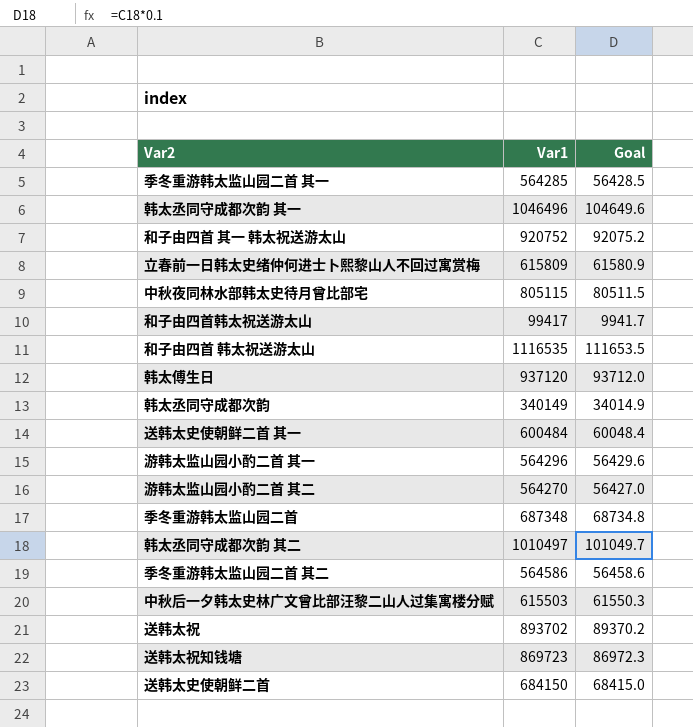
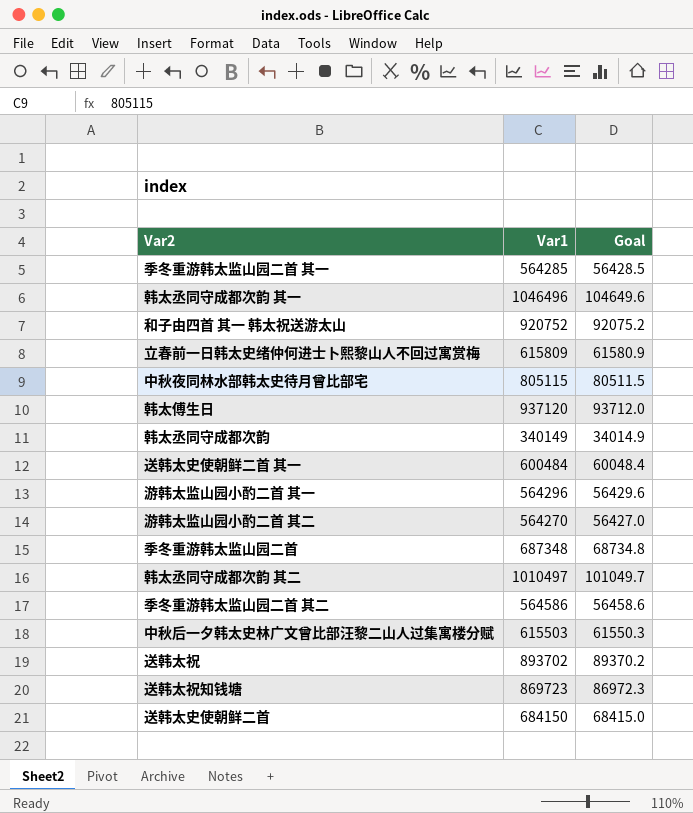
row 和子由四首韩太祝送游太山: 99417 | 9941.7 -> none
row 和子由四首 韩太祝送游太山: 1116535 | 111653.5 -> none

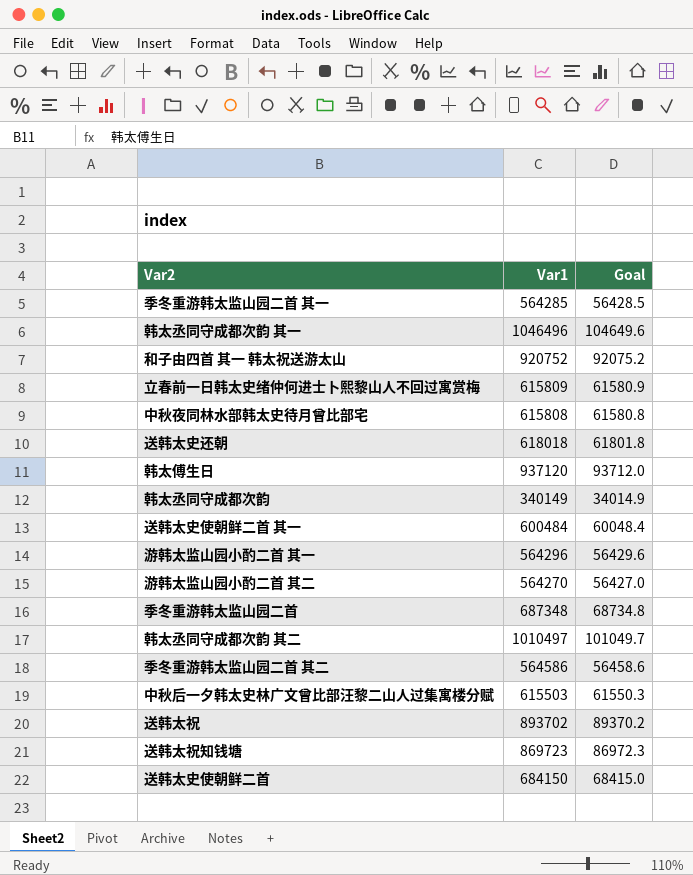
中秋夜同林水部韩太史待月曾比部宅 | Var1: 805115 -> 615808
中秋夜同林水部韩太史待月曾比部宅 | Goal: 80511.5 -> 61580.8
row 送韩太史还朝: none -> 618018 | 61801.8

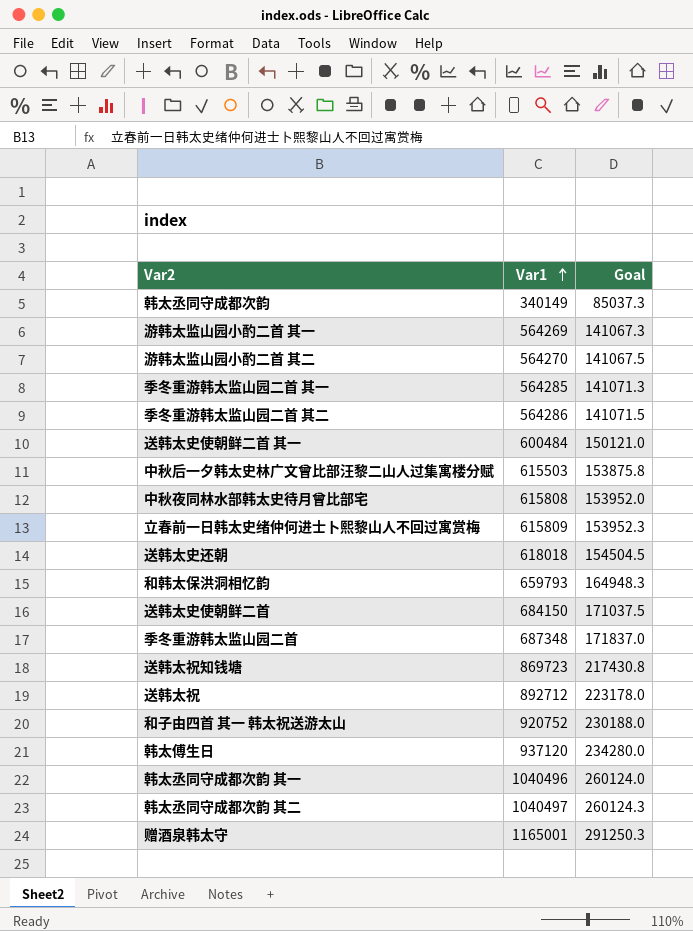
row order: none -> Var1 ascending
column Goal | formula: [Var1] * 0.1 -> [Var1] * 0.25
游韩太监山园小酌二首 其一 | Var1: 564296 -> 564269
季冬重游韩太监山园二首 其二 | Var1: 564586 -> 564286
row 和韩太保洪洞相忆韵: none -> 659793 | 164948.3
送韩太祝 | Var1: 893702 -> 892712
韩太丞同守成都次韵 其一 | Var1: 1046496 -> 1040496
韩太丞同守成都次韵 其二 | Var1: 1010497 -> 1040497
row 赠酒泉韩太守: none -> 1165001 | 291250.3

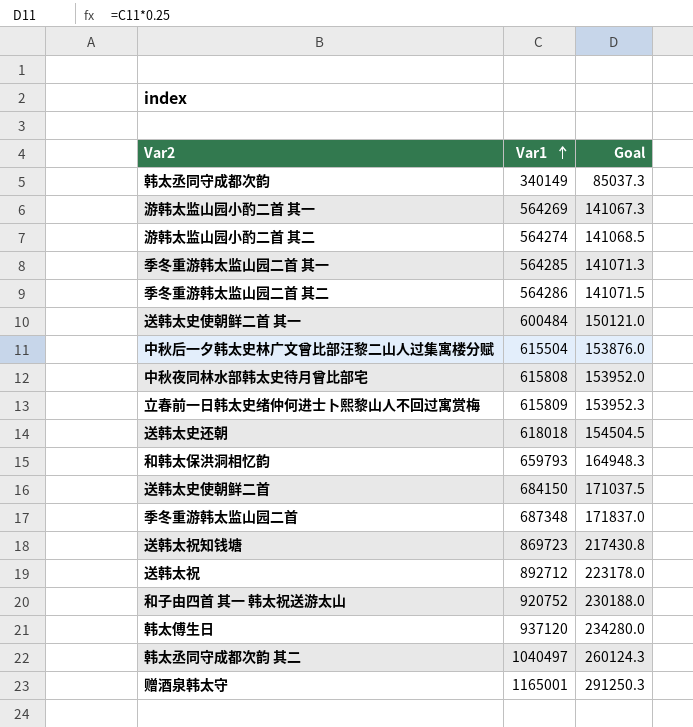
row 韩太丞同守成都次韵 其一: 1040496 | 260124.0 -> none
游韩太监山园小酌二首 其二 | Var1: 564270 -> 564274
游韩太监山园小酌二首 其二 | Goal: 141067.5 -> 141068.5
中秋后一夕韩太史林广文曾比部汪黎二山人过集寓楼分赋 | Var1: 615503 -> 615504
中秋后一夕韩太史林广文曾比部汪黎二山人过集寓楼分赋 | Goal: 153875.8 -> 153876.0

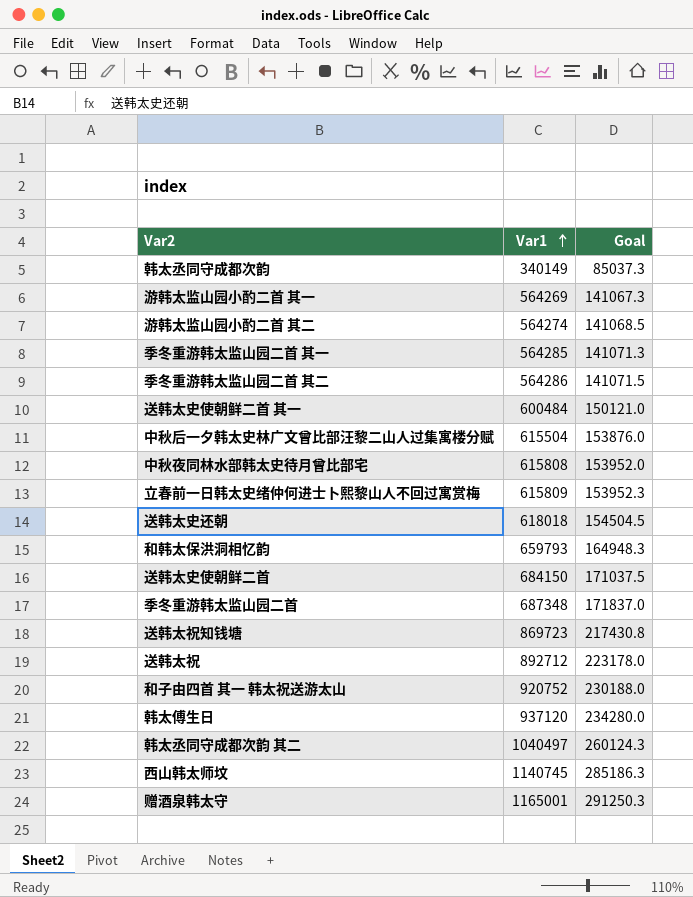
row 西山韩太师坟: none -> 1140745 | 285186.3

